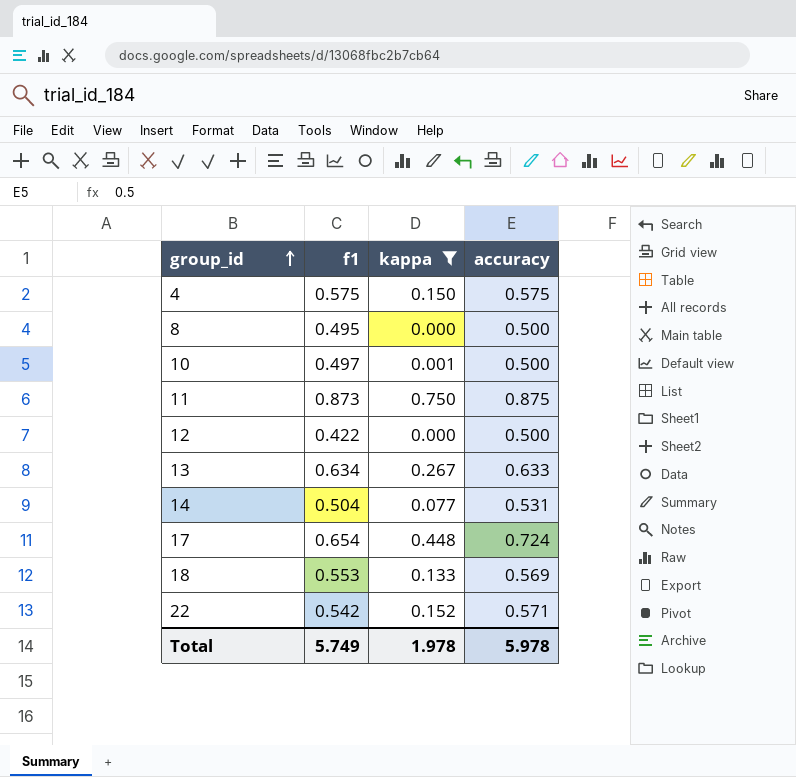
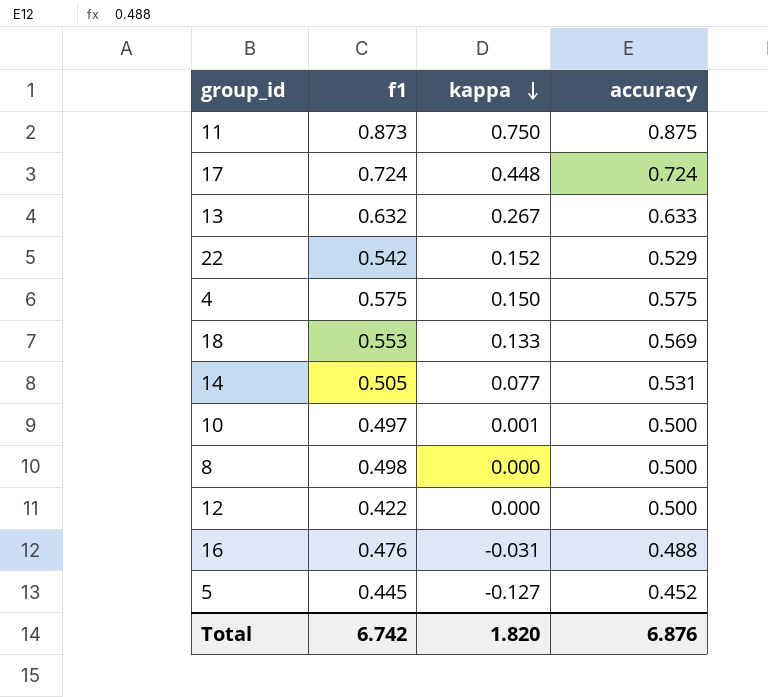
filter: kappa >= 0.000 -> none
row order: group_id ascending -> kappa descending
17 | f1: 0.654 -> 0.724
13 | f1: 0.634 -> 0.632
22 | accuracy: 0.571 -> 0.529
14 | f1: 0.504 -> 0.505
8 | f1: 0.495 -> 0.498
Total | f1: 5.749 -> 6.742
Total | kappa: 1.978 -> 1.820
Total | accuracy: 5.978 -> 6.876

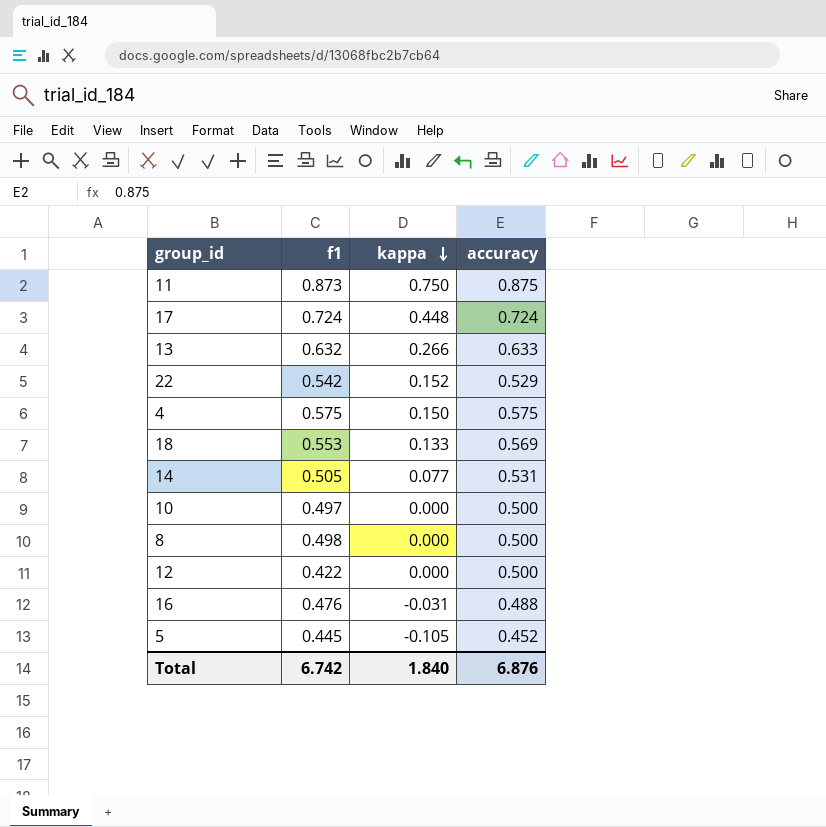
13 | kappa: 0.267 -> 0.266
10 | kappa: 0.001 -> 0.000
5 | kappa: -0.127 -> -0.105
Total | kappa: 1.820 -> 1.840

